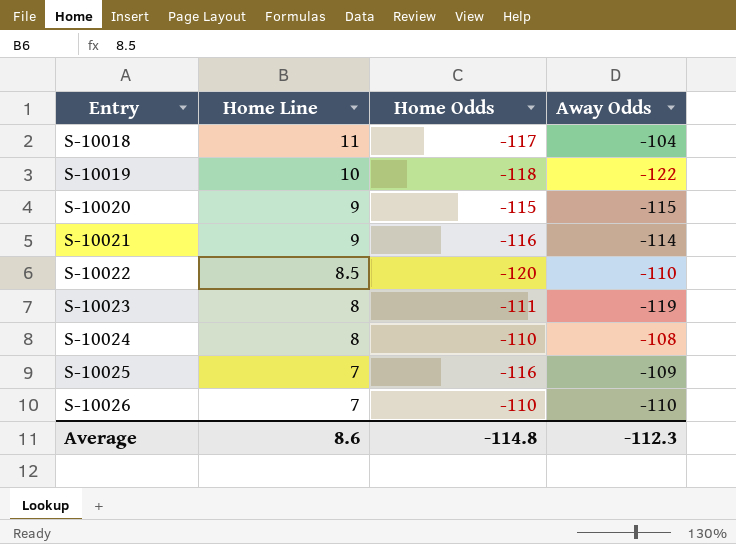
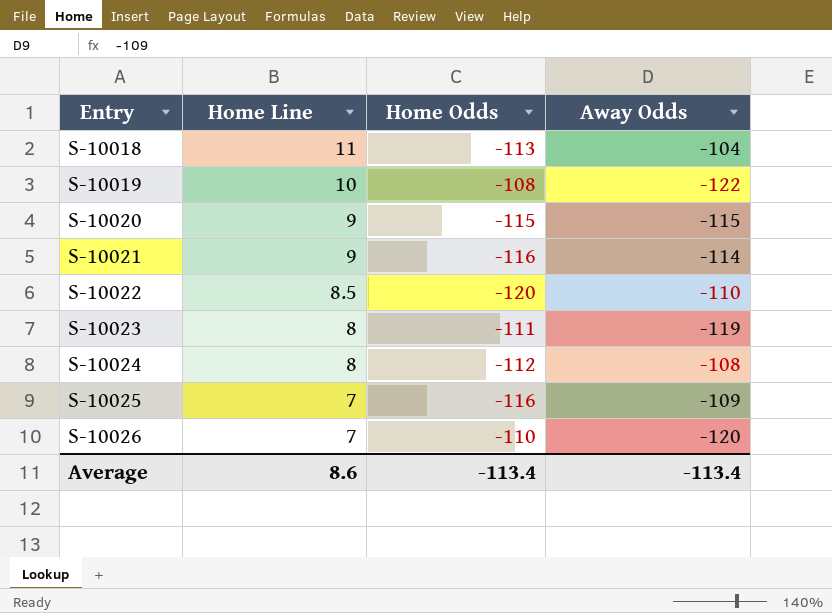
S-10018 | Home Odds: -117 -> -113
S-10019 | Home Odds: -118 -> -108
S-10024 | Home Odds: -110 -> -112
S-10026 | Away Odds: -110 -> -120
Average | Home Odds: -114.8 -> -113.4
Average | Away Odds: -112.3 -> -113.4

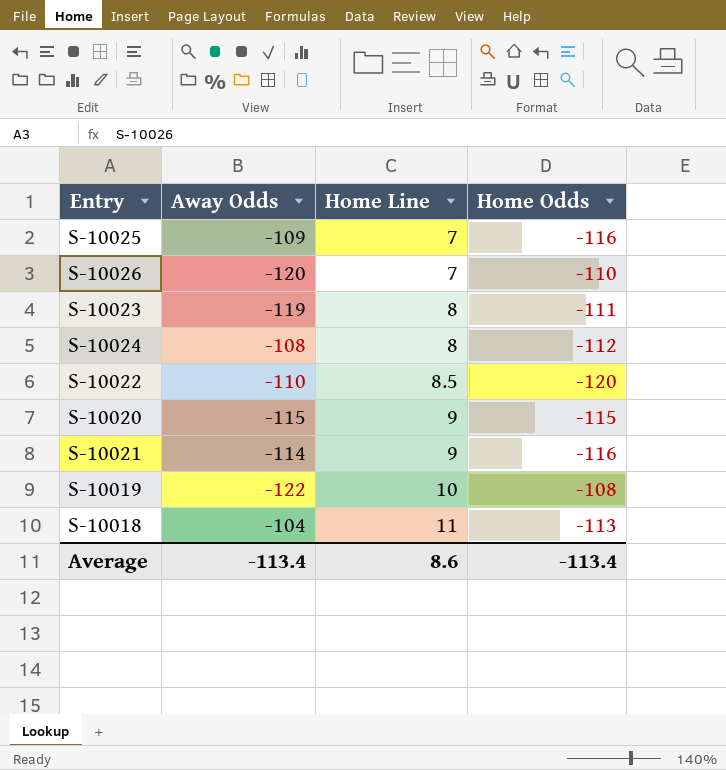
row order: Entry ascending -> Home Line ascending
column Away Odds | position: 4 -> 2

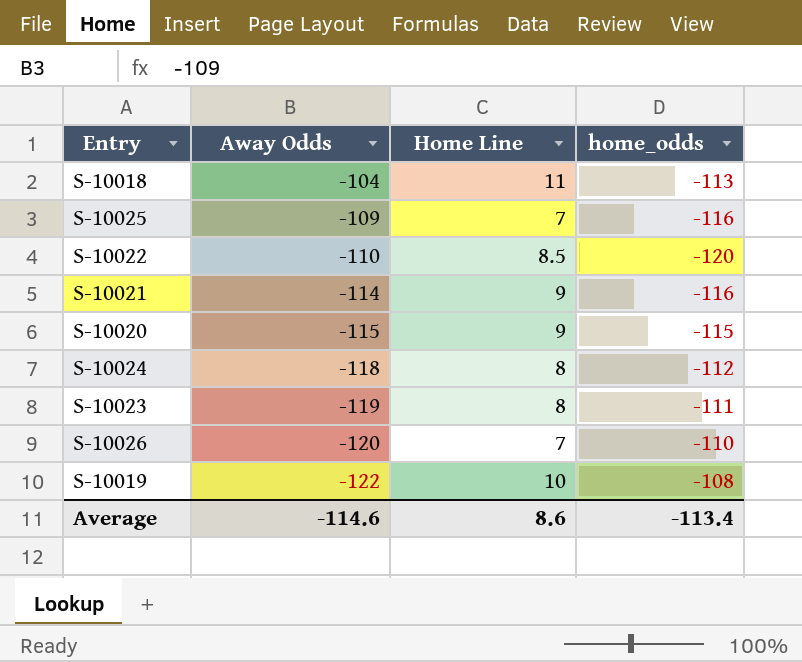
row order: Home Line ascending -> Away Odds descending
column name: Home Odds -> home_odds
S-10024 | Away Odds: -108 -> -118
Average | Away Odds: -113.4 -> -114.6

